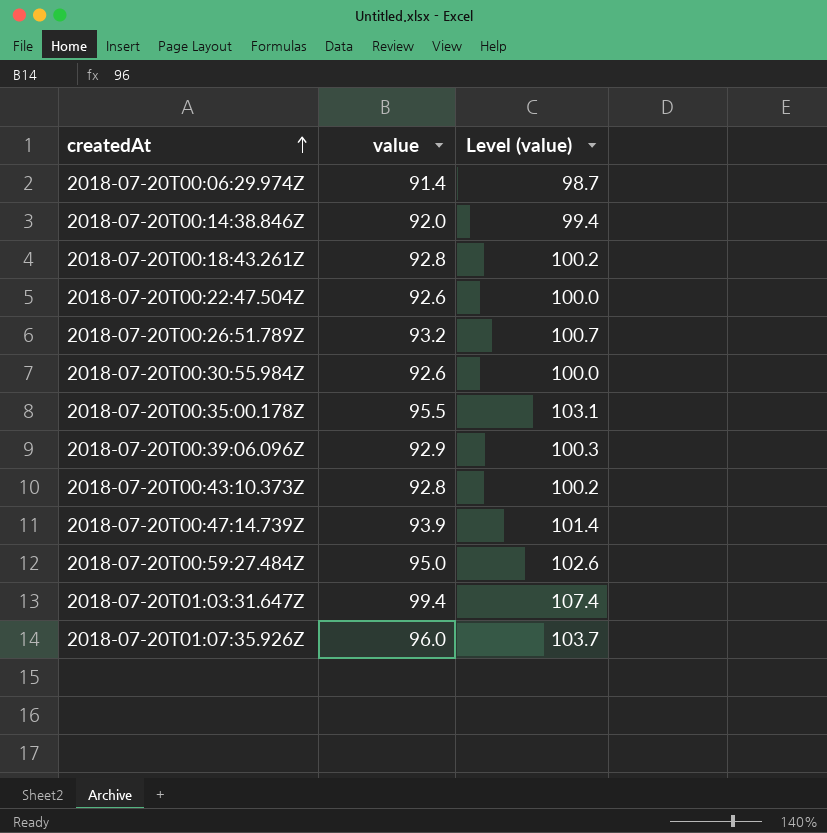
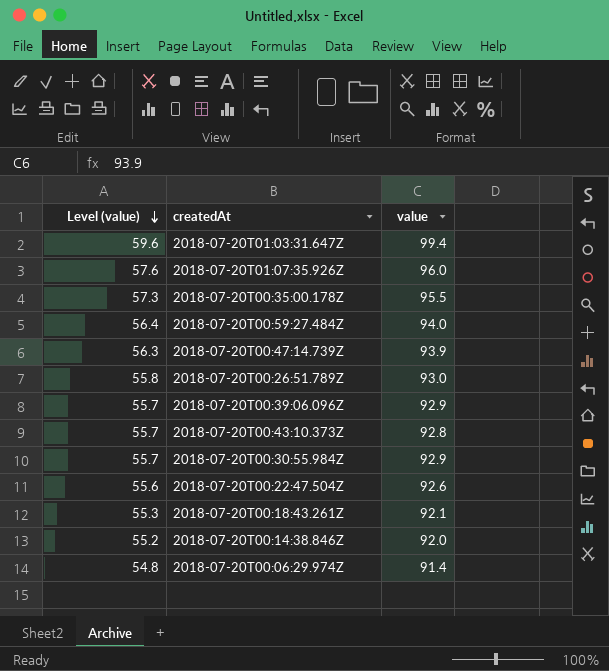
row order: createdAt ascending -> Level (value) descending
column Level (value) | formula: [value] * 1.08 -> [value] * 0.6
column Level (value) | position: 3 -> 1
2018-07-20T00:59:27.484Z | value: 95.0 -> 94.0
2018-07-20T00:26:51.789Z | value: 93.2 -> 93.0
2018-07-20T00:30:55.984Z | value: 92.6 -> 92.9
2018-07-20T00:18:43.261Z | value: 92.8 -> 92.1

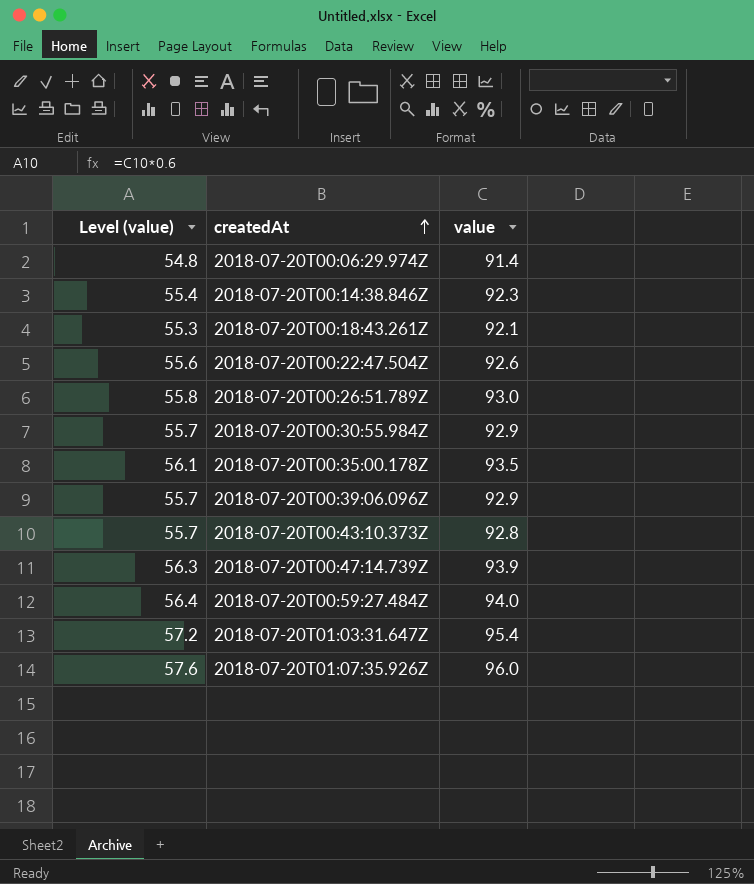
row order: Level (value) descending -> createdAt ascending
2018-07-20T00:14:38.846Z | Level (value): 55.2 -> 55.4
2018-07-20T00:14:38.846Z | value: 92.0 -> 92.3
2018-07-20T00:35:00.178Z | Level (value): 57.3 -> 56.1
2018-07-20T00:35:00.178Z | value: 95.5 -> 93.5
2018-07-20T01:03:31.647Z | Level (value): 59.6 -> 57.2
2018-07-20T01:03:31.647Z | value: 99.4 -> 95.4

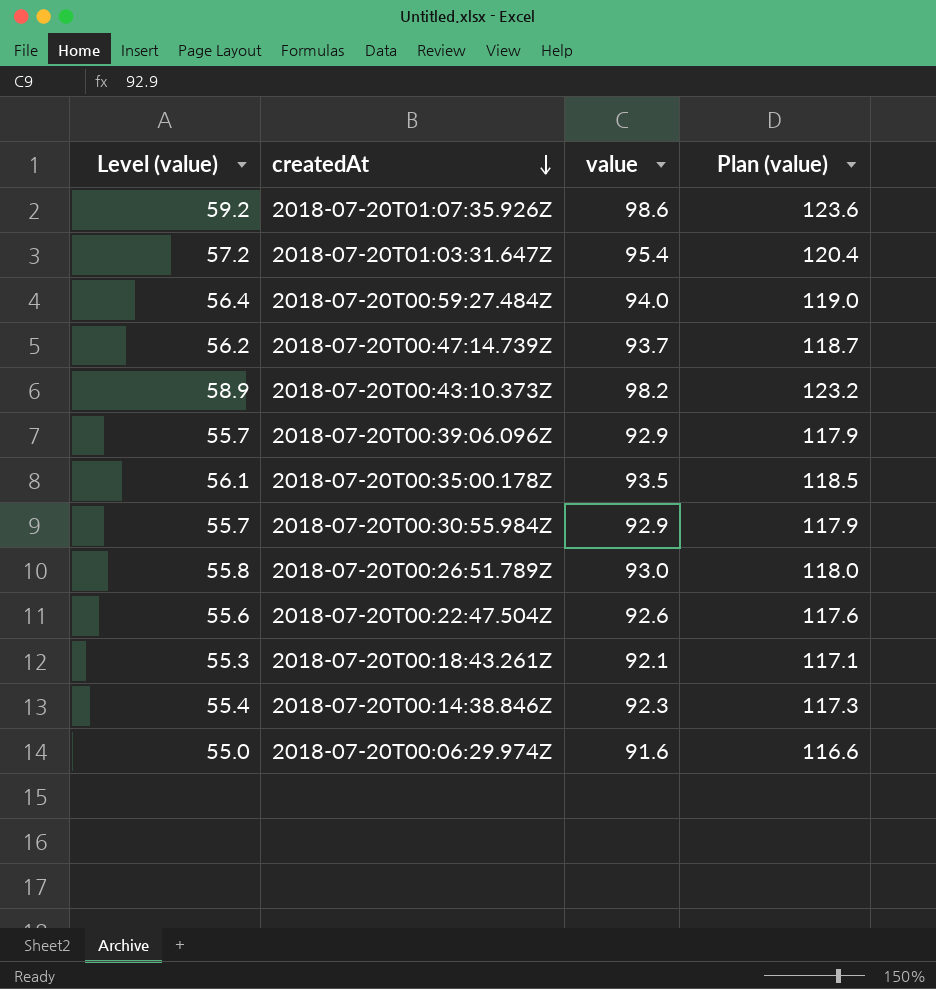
row order: createdAt ascending -> createdAt descending
column Plan (value) | formula: none -> [value] + 25
2018-07-20T01:07:35.926Z | Level (value): 57.6 -> 59.2
2018-07-20T01:07:35.926Z | value: 96.0 -> 98.6
2018-07-20T00:47:14.739Z | Level (value): 56.3 -> 56.2
2018-07-20T00:47:14.739Z | value: 93.9 -> 93.7
2018-07-20T00:43:10.373Z | Level (value): 55.7 -> 58.9
2018-07-20T00:43:10.373Z | value: 92.8 -> 98.2
2018-07-20T00:06:29.974Z | Level (value): 54.8 -> 55.0
2018-07-20T00:06:29.974Z | value: 91.4 -> 91.6

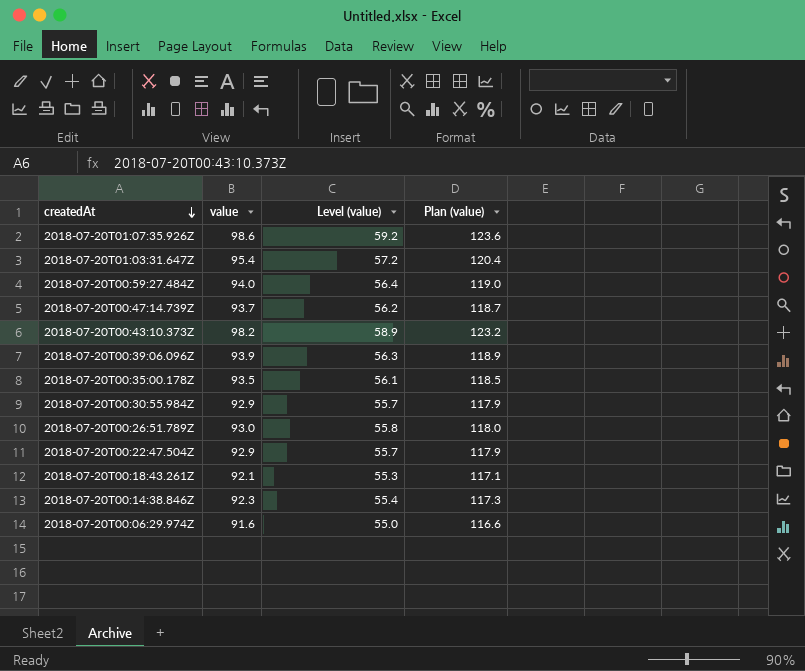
column Level (value) | position: 1 -> 3
2018-07-20T00:39:06.096Z | value: 92.9 -> 93.9
2018-07-20T00:39:06.096Z | Level (value): 55.7 -> 56.3
2018-07-20T00:39:06.096Z | Plan (value): 117.9 -> 118.9
2018-07-20T00:22:47.504Z | value: 92.6 -> 92.9
2018-07-20T00:22:47.504Z | Level (value): 55.6 -> 55.7
2018-07-20T00:22:47.504Z | Plan (value): 117.6 -> 117.9

